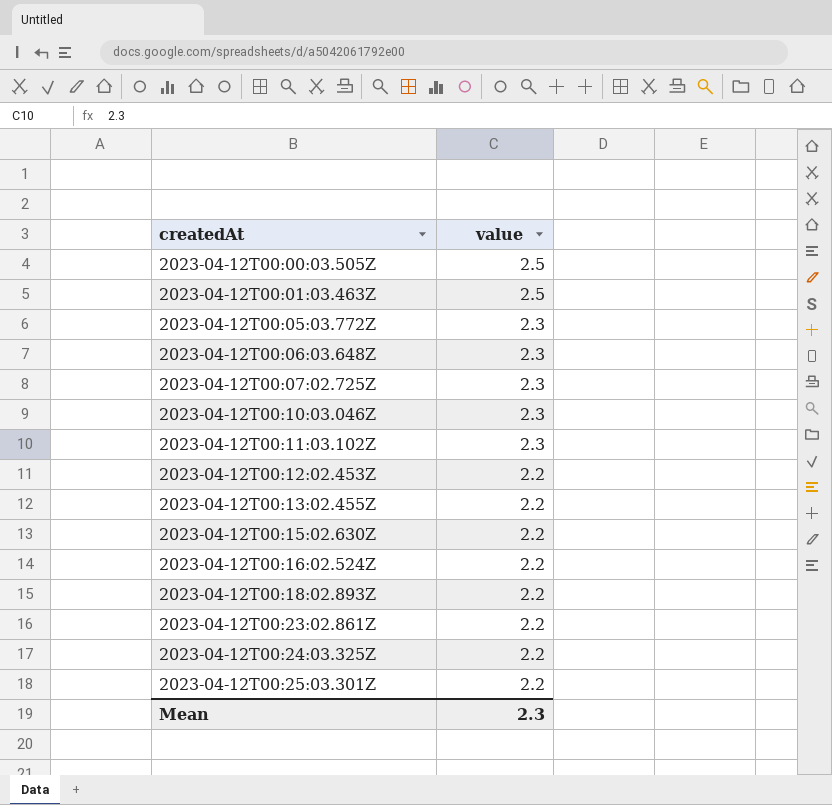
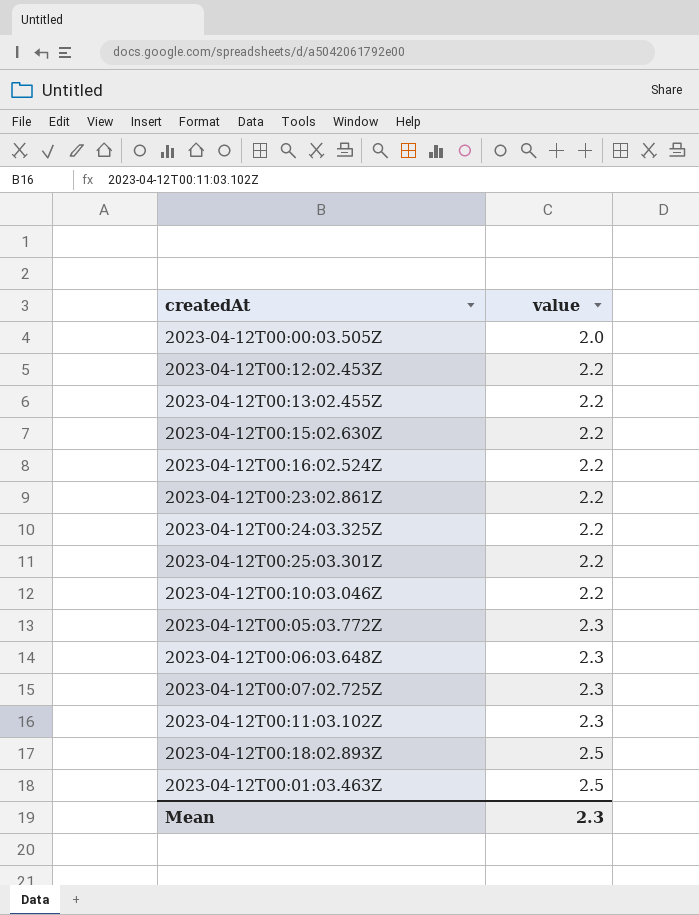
row order: createdAt ascending -> value ascending
2023-04-12T00:00:03.505Z | value: 2.5 -> 2.0
2023-04-12T00:10:03.046Z | value: 2.3 -> 2.2
2023-04-12T00:18:02.893Z | value: 2.2 -> 2.5

